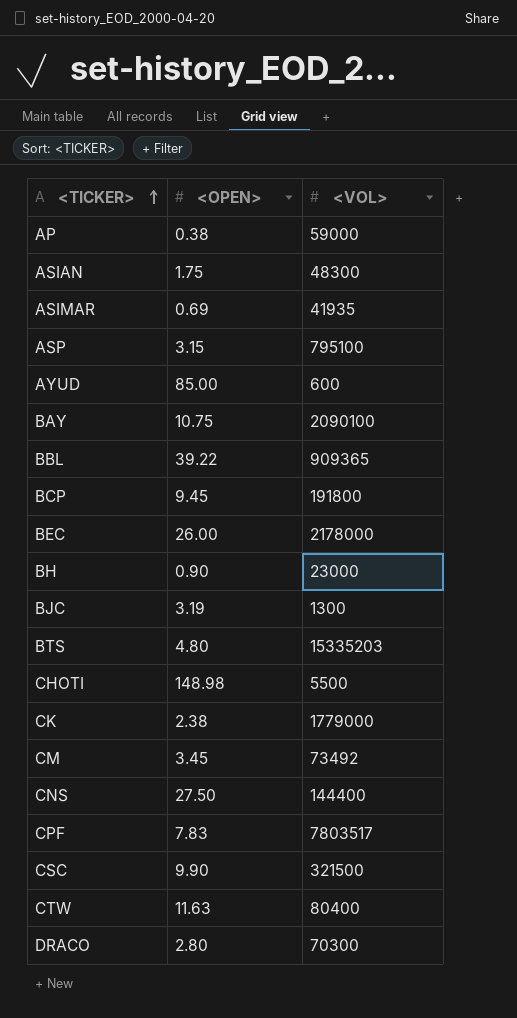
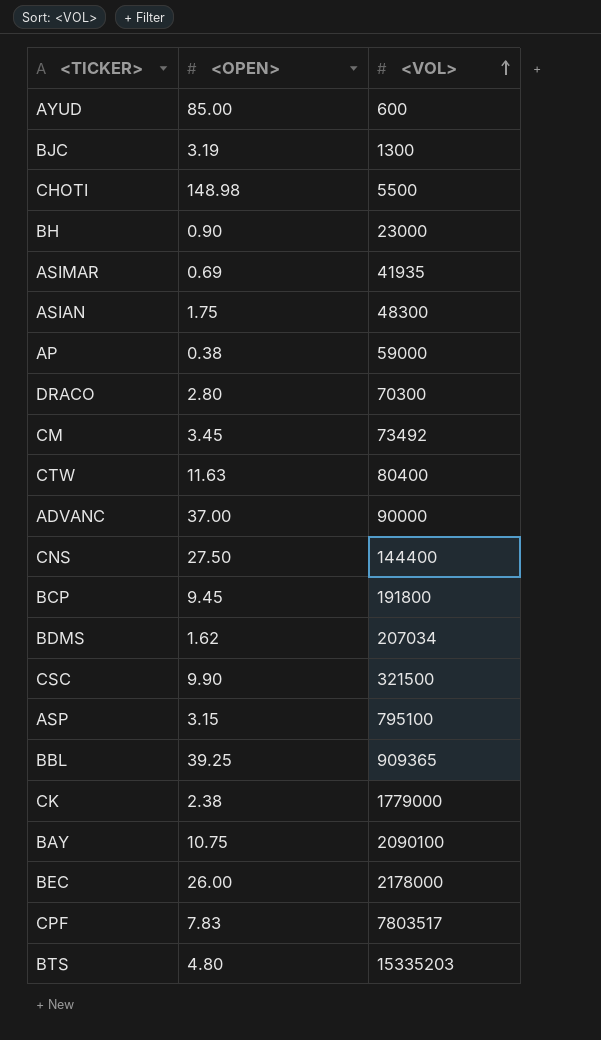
row order: <TICKER> ascending -> <VOL> ascending
row ADVANC: none -> 37.00 | 90000
row BDMS: none -> 1.62 | 207034
BBL | <OPEN>: 39.22 -> 39.25

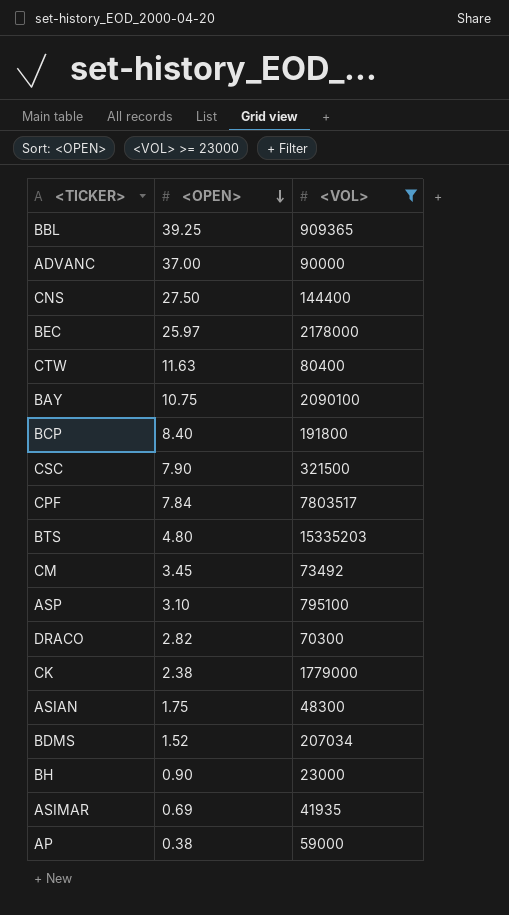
filter: none -> <VOL> >= 23000
row order: <VOL> ascending -> <OPEN> descending
BEC | <OPEN>: 26.00 -> 25.97
BCP | <OPEN>: 9.45 -> 8.40
CSC | <OPEN>: 9.90 -> 7.90
CPF | <OPEN>: 7.83 -> 7.84
ASP | <OPEN>: 3.15 -> 3.10
DRACO | <OPEN>: 2.80 -> 2.82
BDMS | <OPEN>: 1.62 -> 1.52

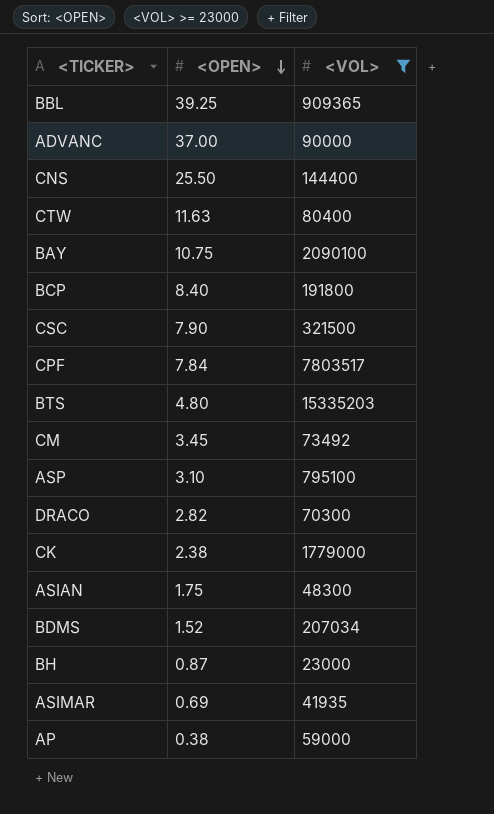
row BEC: 25.97 | 2178000 -> none
CNS | <OPEN>: 27.50 -> 25.50
BH | <OPEN>: 0.90 -> 0.87

